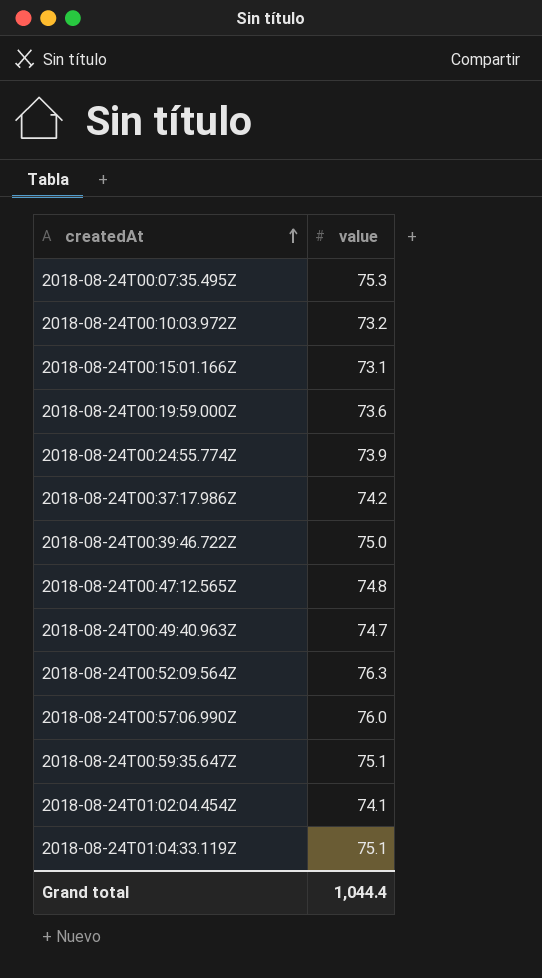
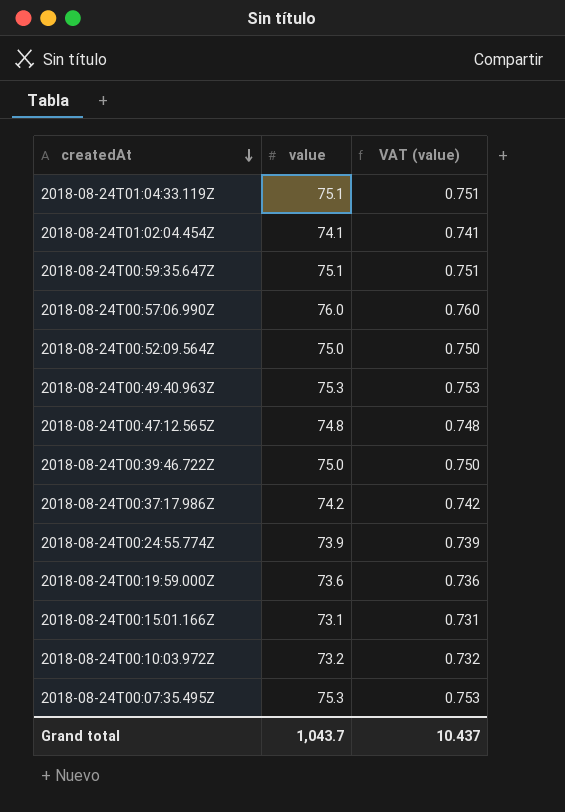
row order: createdAt ascending -> createdAt descending
column VAT (value) | formula: none -> [value] * 0.01
2018-08-24T00:52:09.564Z | value: 76.3 -> 75.0
2018-08-24T00:49:40.963Z | value: 74.7 -> 75.3
Grand total | value: 1,044.4 -> 1,043.7

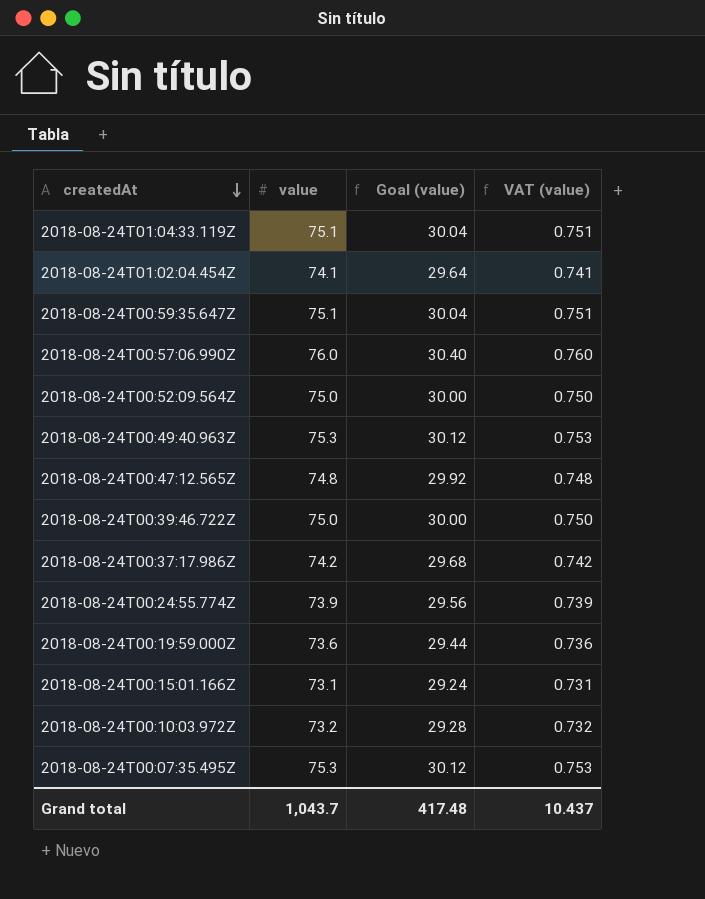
column Goal (value) | formula: none -> [value] * 0.4

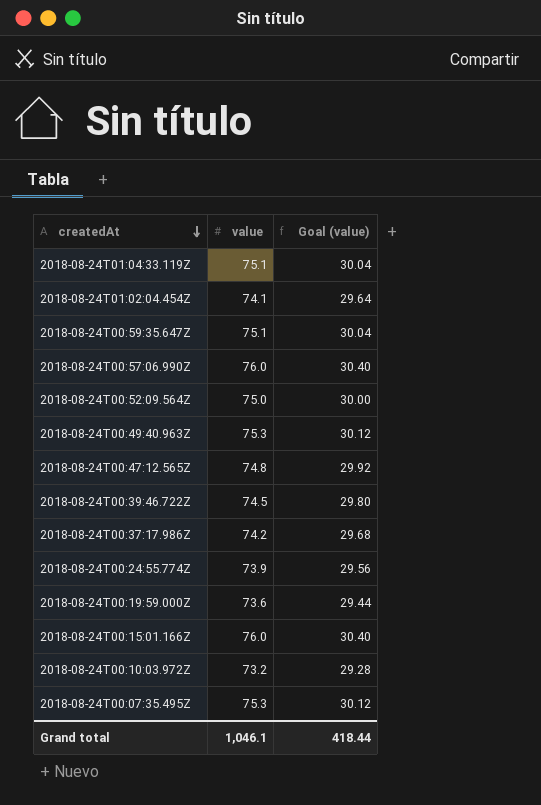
column VAT (value) | formula: [value] * 0.01 -> none
2018-08-24T00:39:46.722Z | value: 75.0 -> 74.5
2018-08-24T00:39:46.722Z | Goal (value): 30.00 -> 29.80
2018-08-24T00:15:01.166Z | value: 73.1 -> 76.0
2018-08-24T00:15:01.166Z | Goal (value): 29.24 -> 30.40
Grand total | value: 1,043.7 -> 1,046.1
Grand total | Goal (value): 417.48 -> 418.44

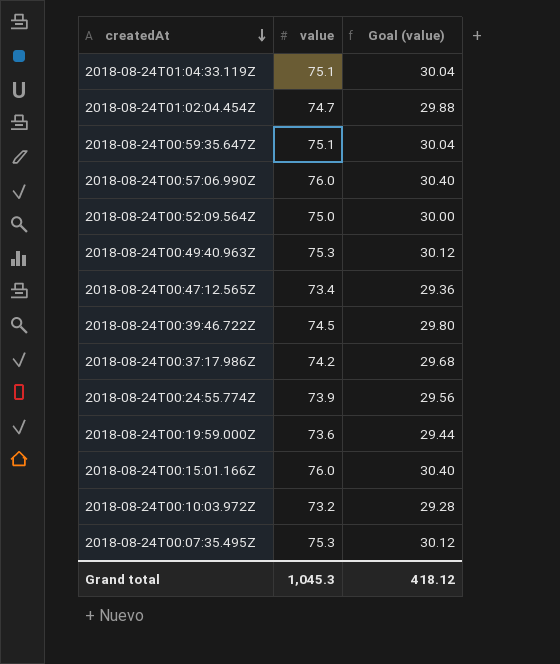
2018-08-24T01:02:04.454Z | value: 74.1 -> 74.7
2018-08-24T01:02:04.454Z | Goal (value): 29.64 -> 29.88
2018-08-24T00:47:12.565Z | value: 74.8 -> 73.4
2018-08-24T00:47:12.565Z | Goal (value): 29.92 -> 29.36
Grand total | value: 1,046.1 -> 1,045.3
Grand total | Goal (value): 418.44 -> 418.12

